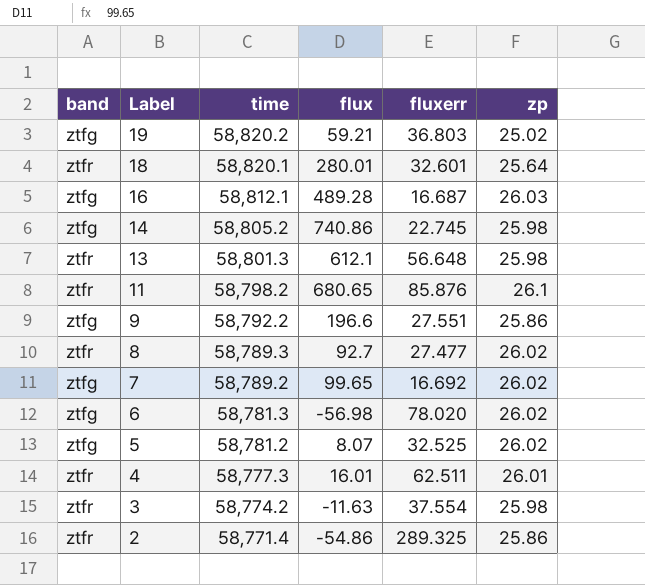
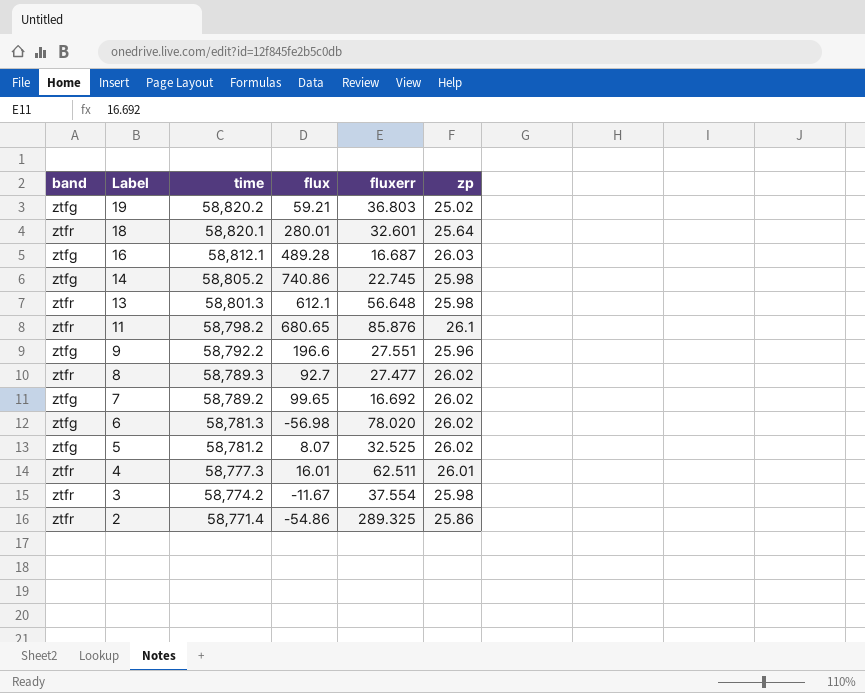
9 | zp: 25.86 -> 25.96
3 | flux: -11.63 -> -11.67

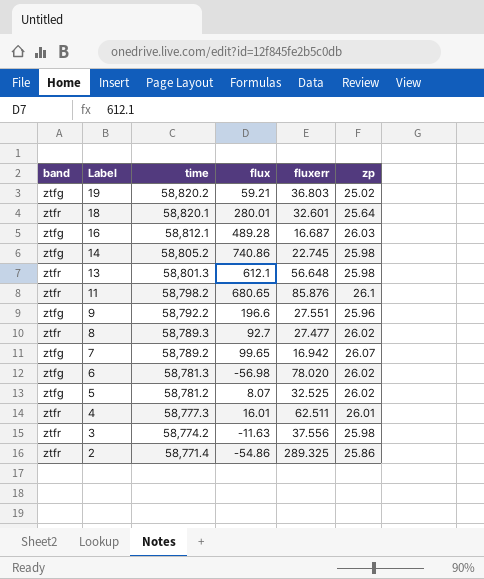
7 | fluxerr: 16.692 -> 16.942
7 | zp: 26.02 -> 26.07
3 | flux: -11.67 -> -11.63
3 | fluxerr: 37.554 -> 37.556

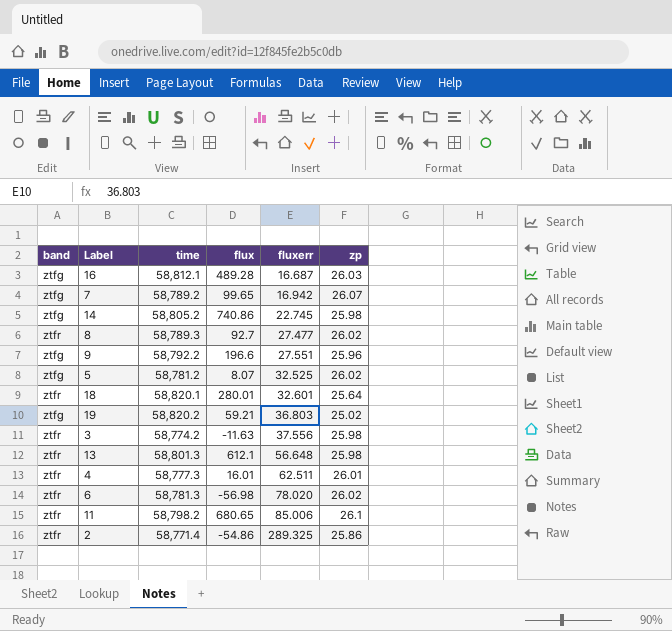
row order: Label descending -> fluxerr ascending
6 | band: ztfg -> ztfr
11 | fluxerr: 85.876 -> 85.006

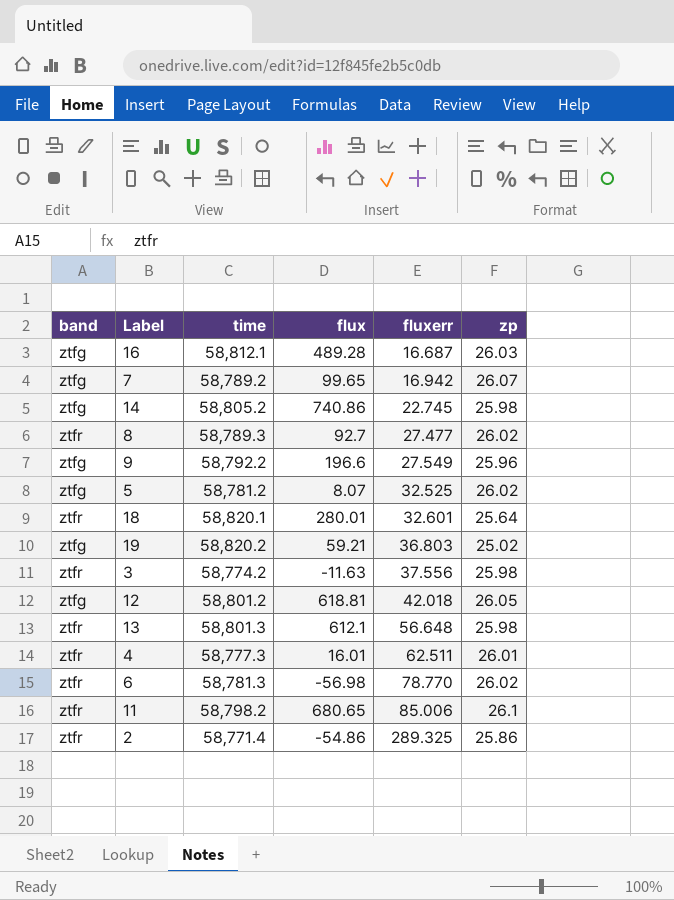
9 | fluxerr: 27.551 -> 27.549
row 12: none -> ztfg | 58,801.2 | 618.81 | 42.018 | 26.05
6 | fluxerr: 78.020 -> 78.770

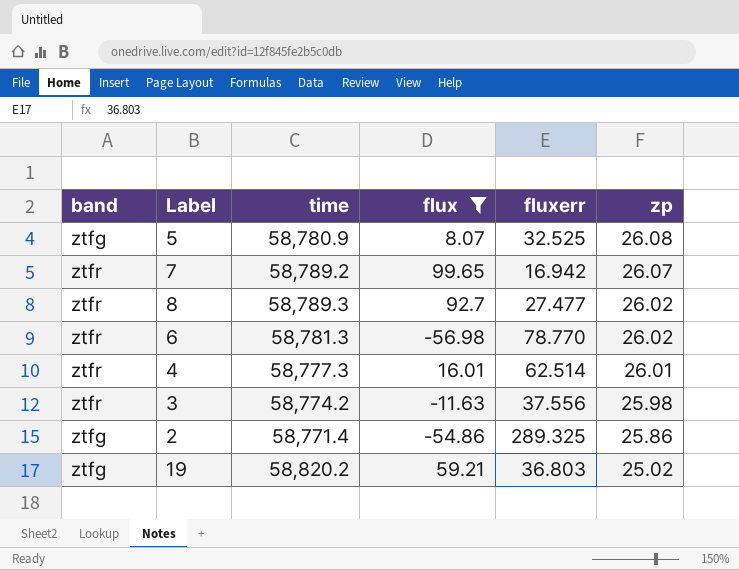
filter: none -> flux <= 99.65
row order: fluxerr ascending -> zp descending
5 | time: 58,781.2 -> 58,780.9
5 | zp: 26.02 -> 26.08
7 | band: ztfg -> ztfr
4 | fluxerr: 62.511 -> 62.514
2 | band: ztfr -> ztfg

